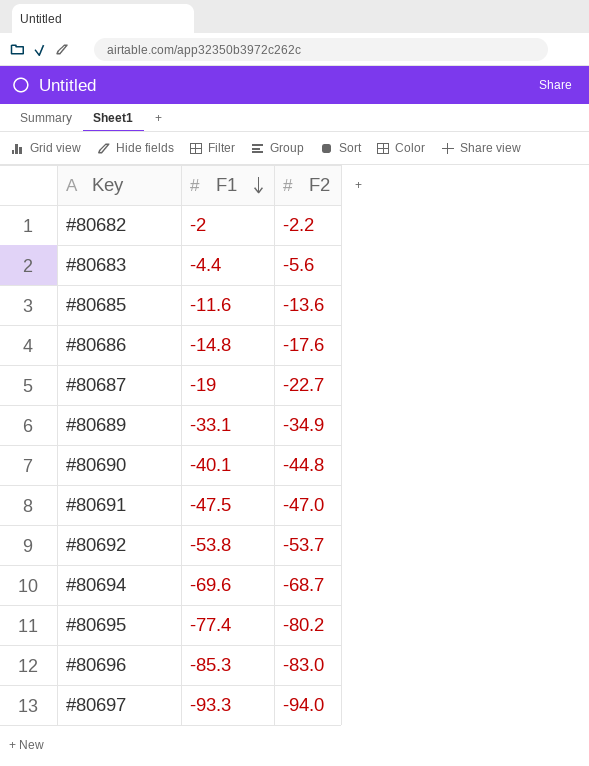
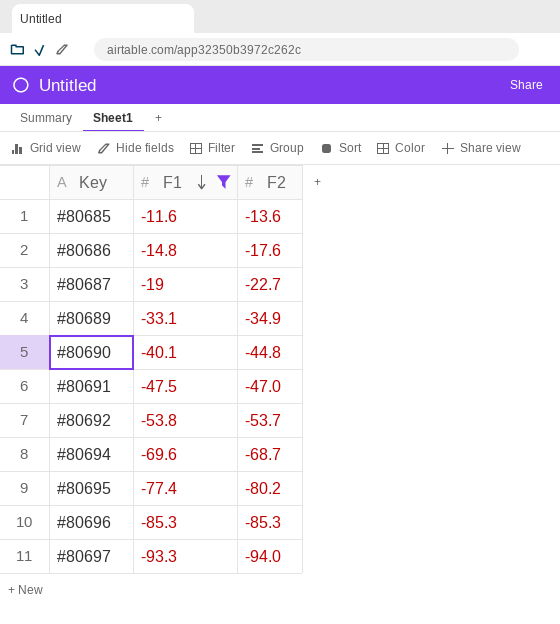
filter: none -> F1 <= -11.6
#80696 | F2: -83.0 -> -85.3

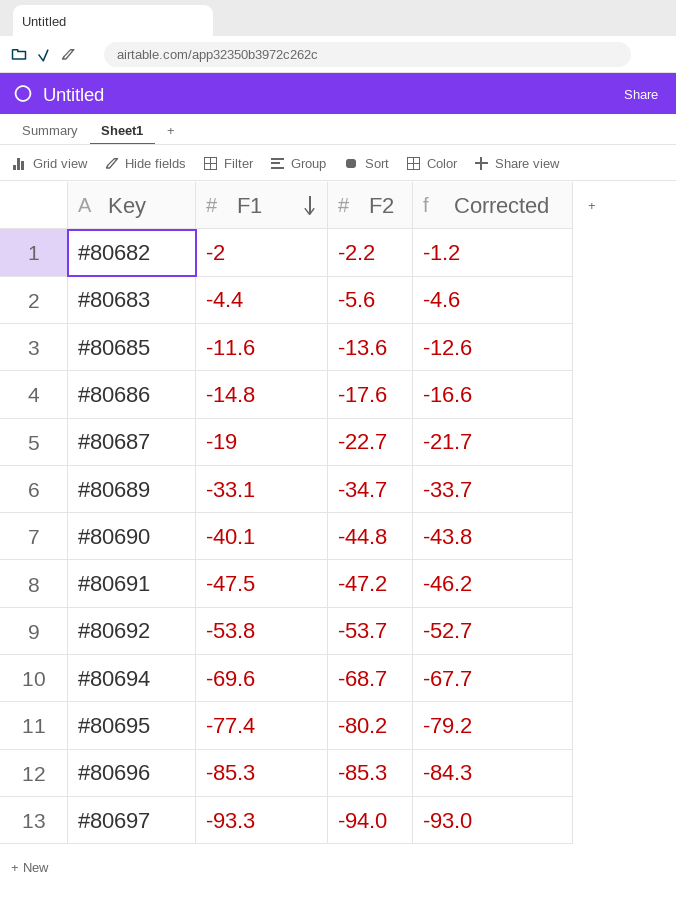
filter: F1 <= -11.6 -> none
column Corrected | formula: none -> [F2] + 1
#80689 | F2: -34.9 -> -34.7
#80691 | F2: -47.0 -> -47.2

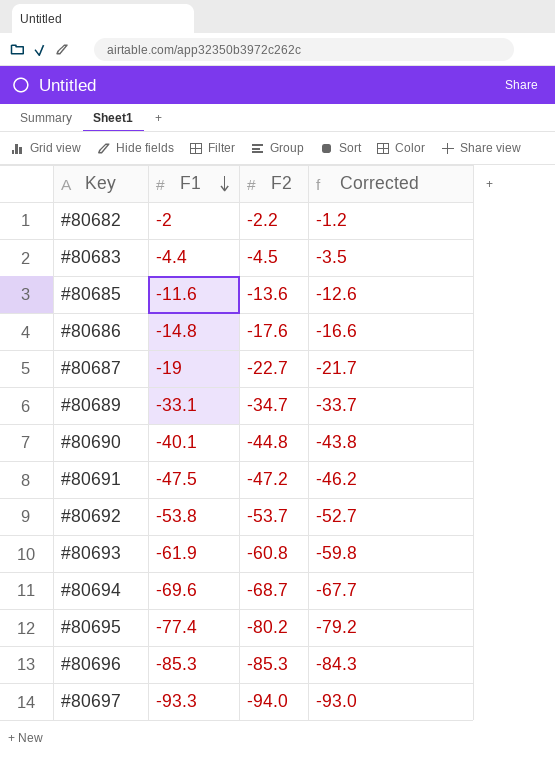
#80683 | F2: -5.6 -> -4.5
#80683 | Corrected: -4.6 -> -3.5
row #80693: none -> -61.9 | -60.8 | -59.8

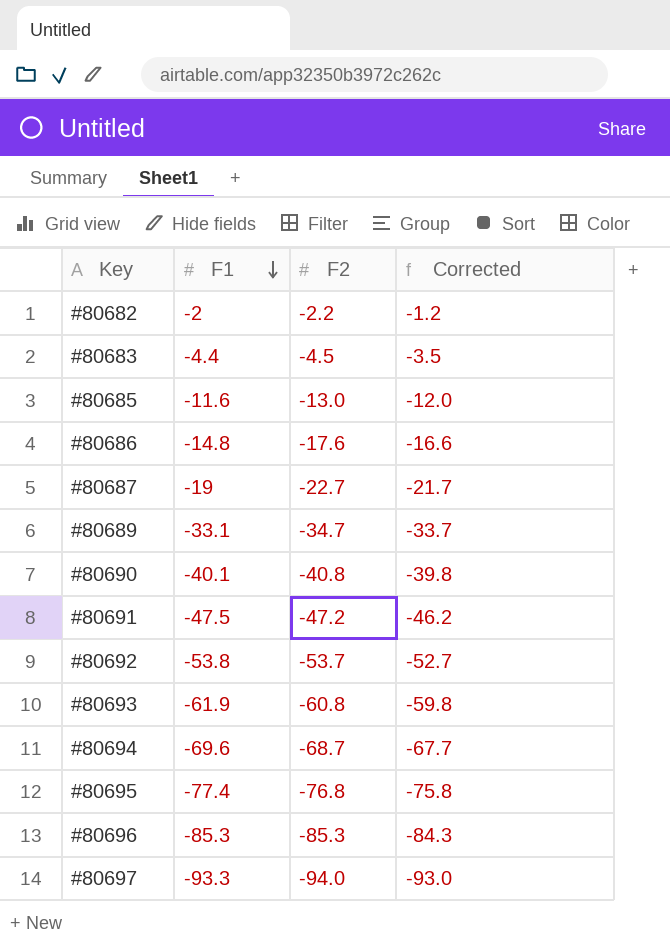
#80685 | F2: -13.6 -> -13.0
#80685 | Corrected: -12.6 -> -12.0
#80690 | F2: -44.8 -> -40.8
#80690 | Corrected: -43.8 -> -39.8
#80695 | F2: -80.2 -> -76.8
#80695 | Corrected: -79.2 -> -75.8

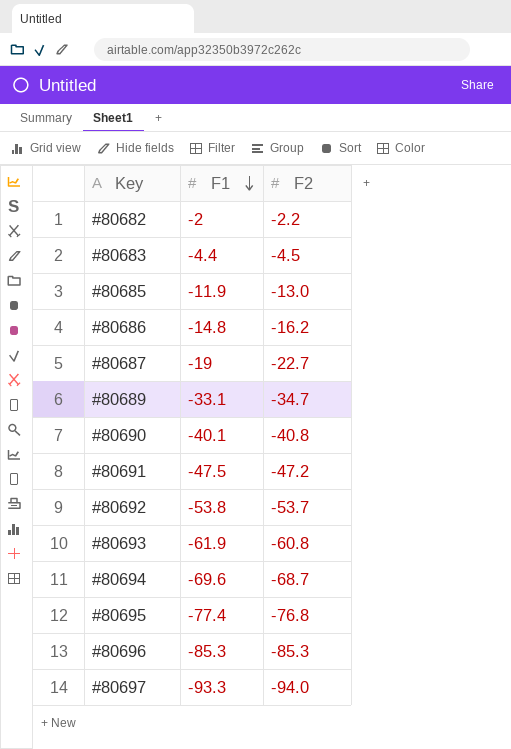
column Corrected | formula: [F2] + 1 -> none
#80685 | F1: -11.6 -> -11.9
#80686 | F2: -17.6 -> -16.2

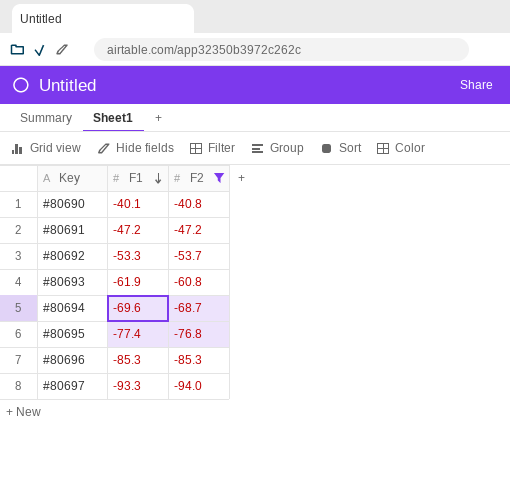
filter: none -> F2 <= -40.8
#80691 | F1: -47.5 -> -47.2
#80692 | F1: -53.8 -> -53.3

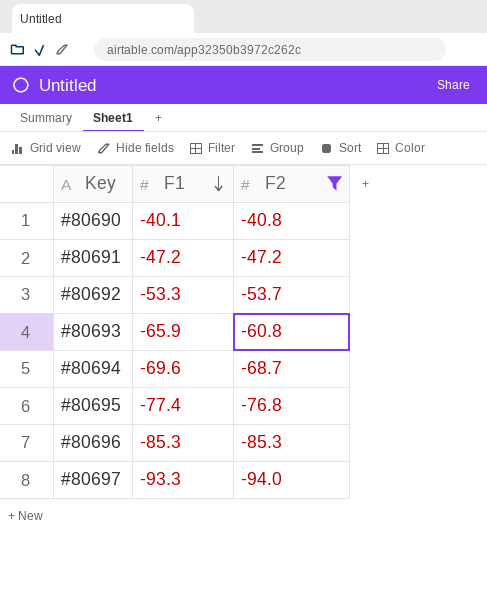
#80693 | F1: -61.9 -> -65.9

